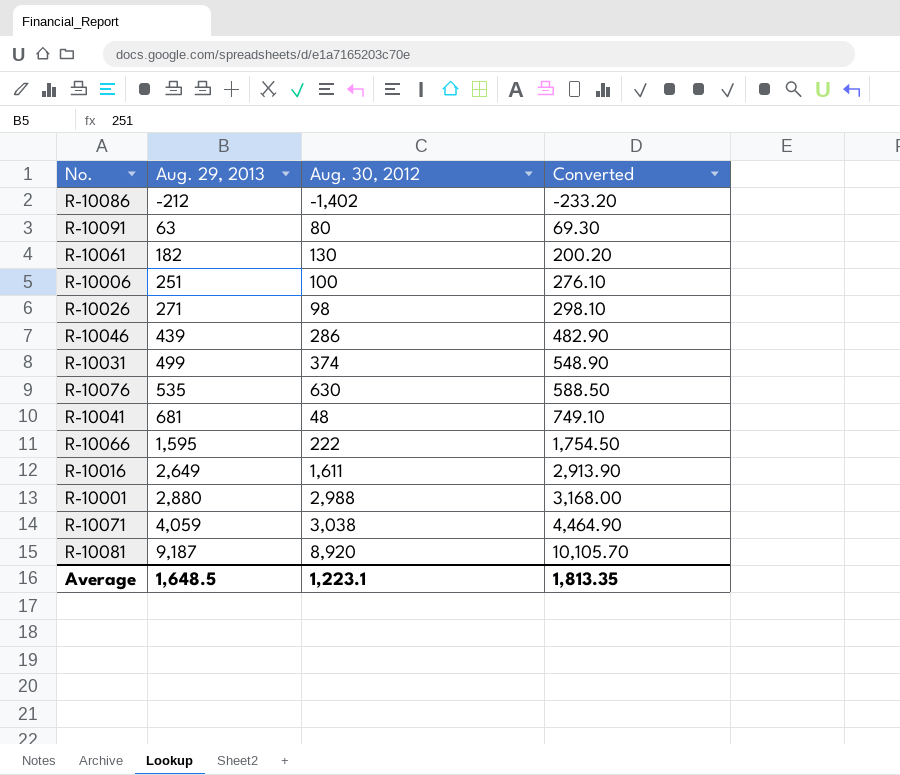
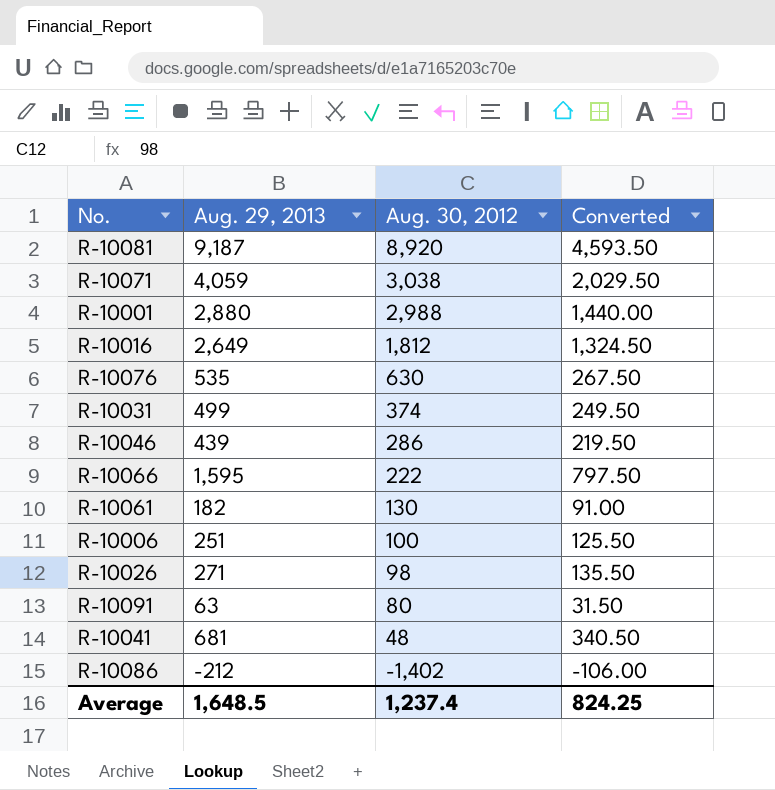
row order: Aug. 29, 2013 ascending -> Aug. 30, 2012 descending
column Converted | formula: [Aug. 29, 2013] * 1.1 -> [Aug. 29, 2013] * 0.5
R-10016 | Aug. 30, 2012: 1,611 -> 1,812
Average | Aug. 30, 2012: 1,223.1 -> 1,237.4
Average | Converted: 1,813.35 -> 824.25

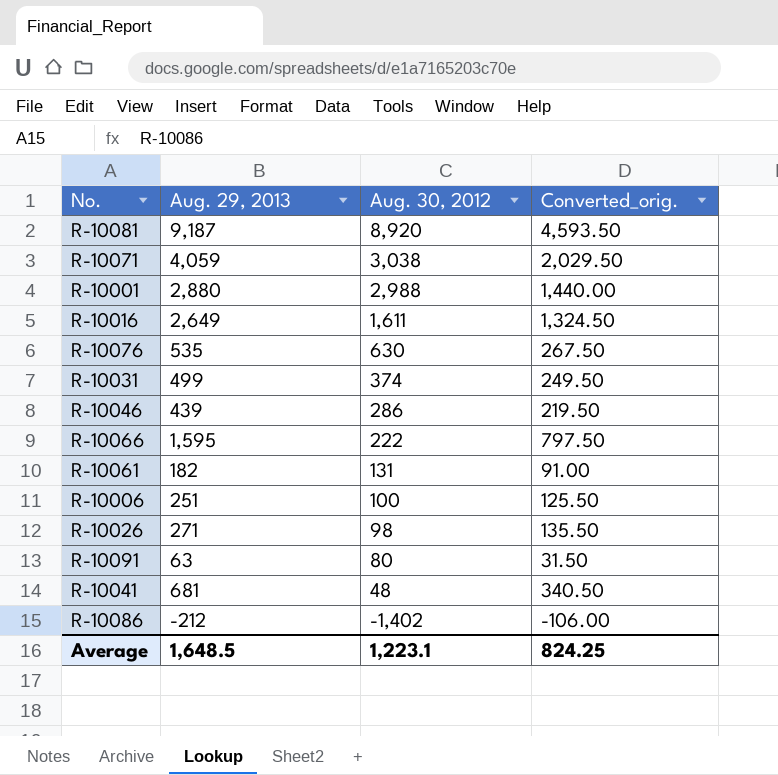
column name: Converted -> Converted_orig.
R-10016 | Aug. 30, 2012: 1,812 -> 1,611
R-10061 | Aug. 30, 2012: 130 -> 131
Average | Aug. 30, 2012: 1,237.4 -> 1,223.1

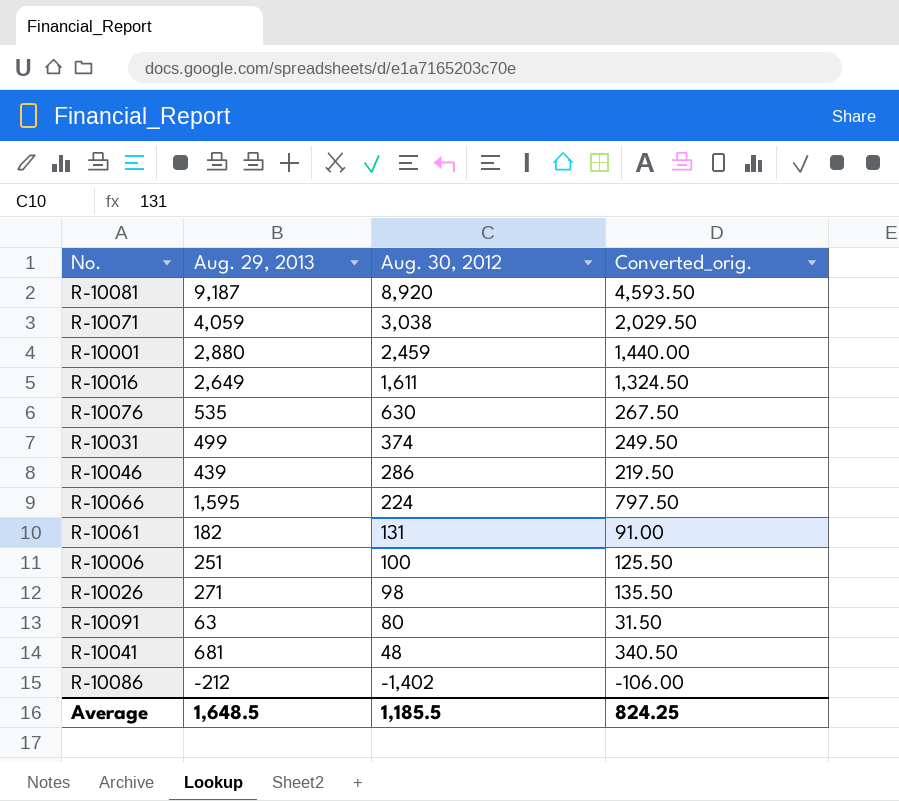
R-10001 | Aug. 30, 2012: 2,988 -> 2,459
R-10066 | Aug. 30, 2012: 222 -> 224
Average | Aug. 30, 2012: 1,223.1 -> 1,185.5

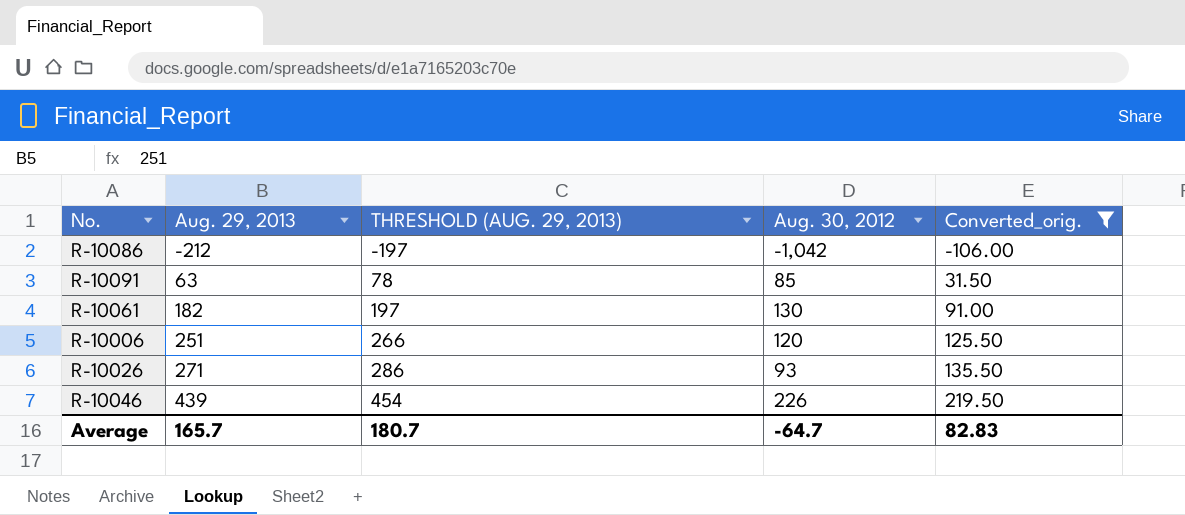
filter: none -> Converted_orig. <= 219.50
row order: Aug. 30, 2012 descending -> Aug. 29, 2013 ascending
column THRESHOLD (AUG. 29, 2013) | formula: none -> [Aug. 29, 2013] + 15
R-10086 | Aug. 30, 2012: -1,402 -> -1,042
R-10091 | Aug. 30, 2012: 80 -> 85
R-10061 | Aug. 30, 2012: 131 -> 130
R-10006 | Aug. 30, 2012: 100 -> 120
R-10026 | Aug. 30, 2012: 98 -> 93
R-10046 | Aug. 30, 2012: 286 -> 226
Average | Aug. 29, 2013: 1,648.5 -> 165.7
Average | Aug. 30, 2012: 1,185.5 -> -64.7
Average | Converted_orig.: 824.25 -> 82.83

